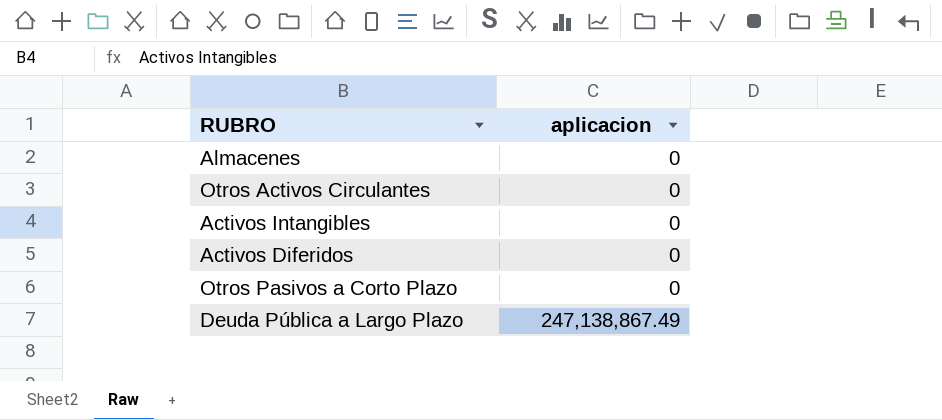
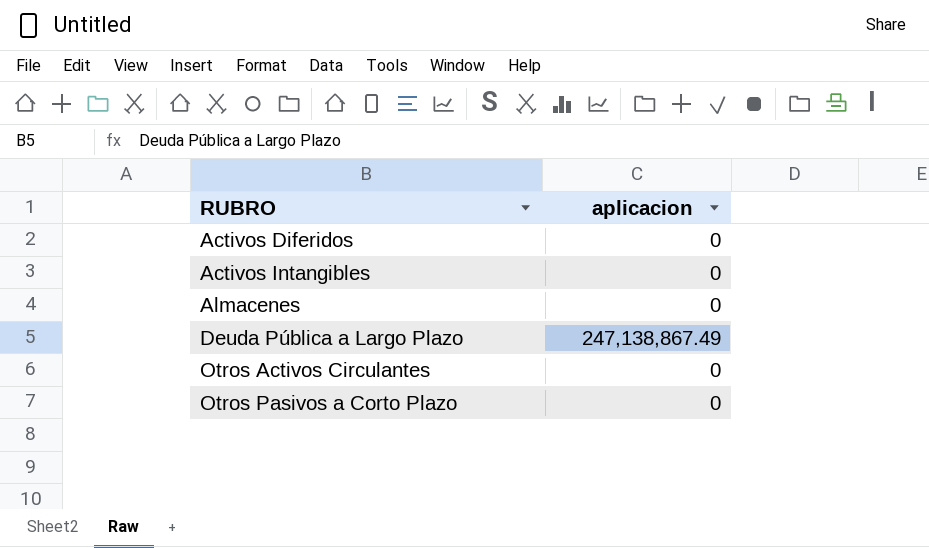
row order: aplicacion ascending -> RUBRO ascending

